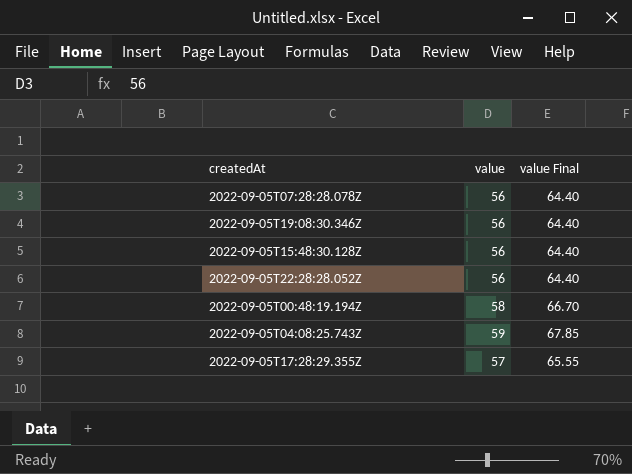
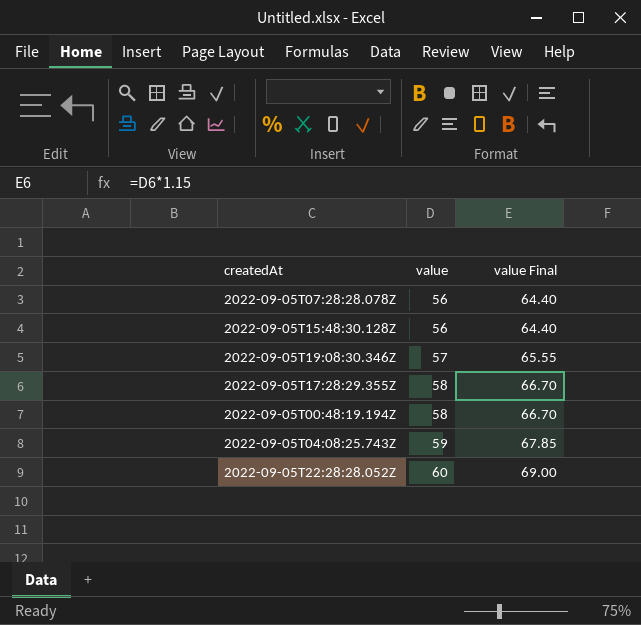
row order: none -> value ascending
2022-09-05T19:08:30.346Z | value: 56 -> 57
2022-09-05T19:08:30.346Z | value Final: 64.40 -> 65.55
2022-09-05T17:28:29.355Z | value: 57 -> 58
2022-09-05T17:28:29.355Z | value Final: 65.55 -> 66.70
2022-09-05T22:28:28.052Z | value: 56 -> 60
2022-09-05T22:28:28.052Z | value Final: 64.40 -> 69.00

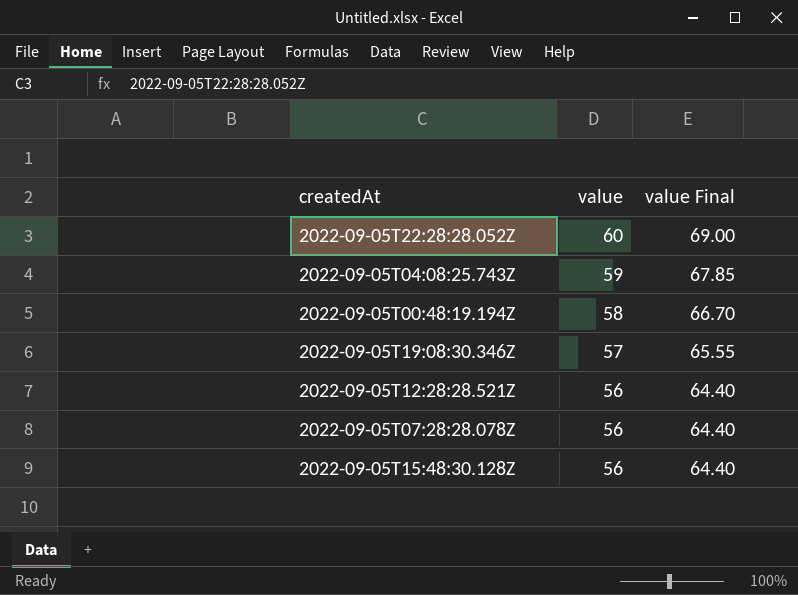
row order: value ascending -> value descending
row 2022-09-05T17:28:29.355Z: 58 | 66.70 -> none
row 2022-09-05T12:28:28.521Z: none -> 56 | 64.40

